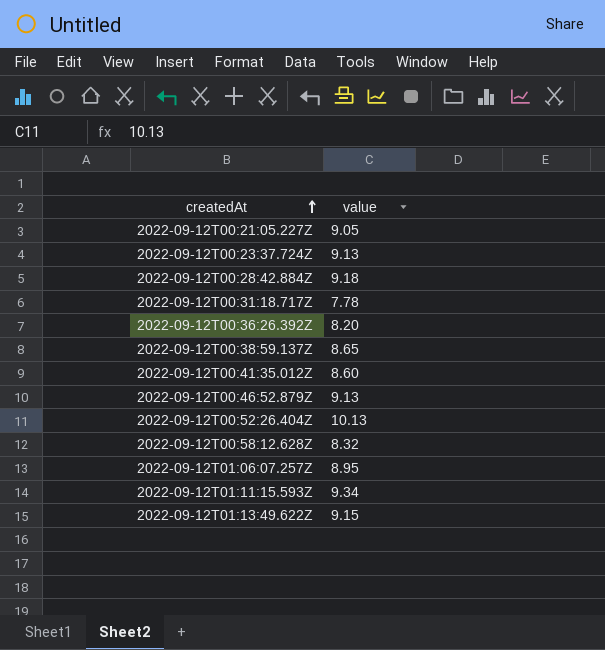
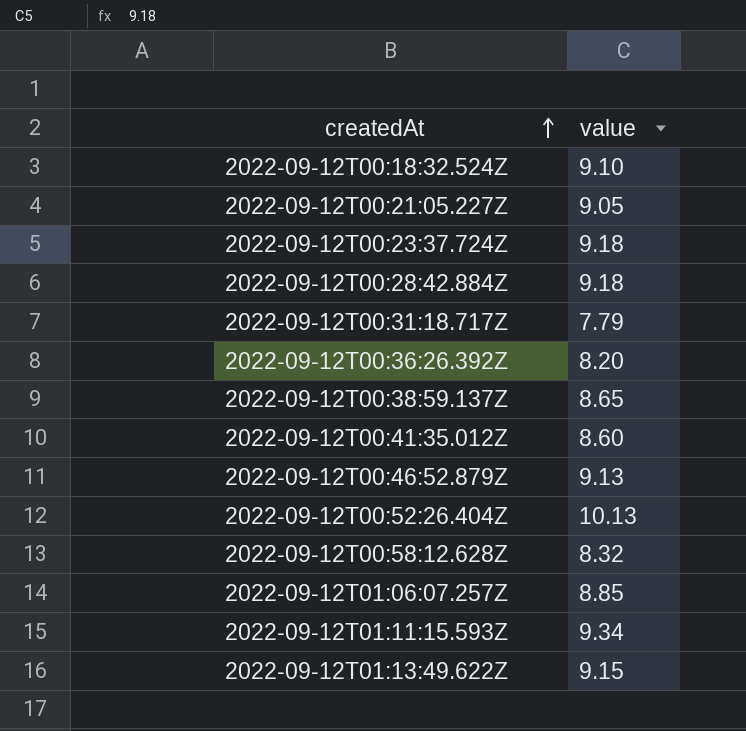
row 2022-09-12T00:18:32.524Z: none -> 9.10
2022-09-12T00:23:37.724Z | value: 9.13 -> 9.18
2022-09-12T00:31:18.717Z | value: 7.78 -> 7.79
2022-09-12T01:06:07.257Z | value: 8.95 -> 8.85

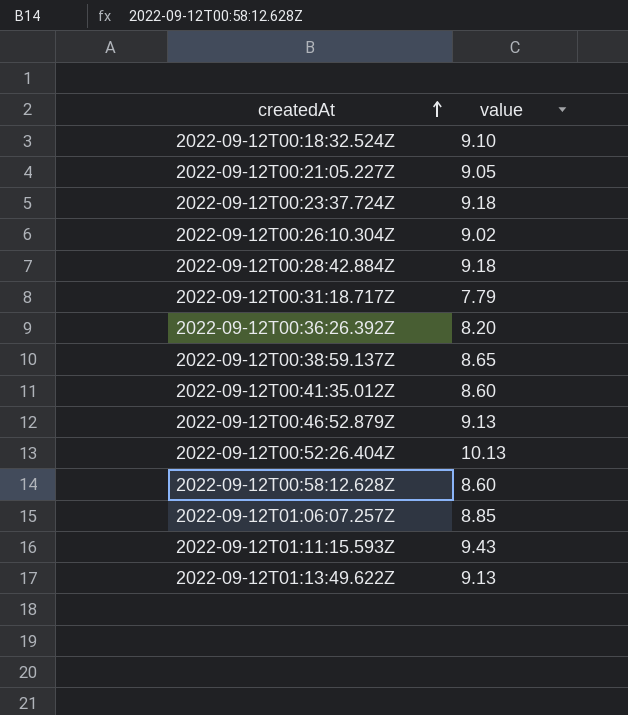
row 2022-09-12T00:26:10.304Z: none -> 9.02
2022-09-12T00:58:12.628Z | value: 8.32 -> 8.60
2022-09-12T01:11:15.593Z | value: 9.34 -> 9.43
2022-09-12T01:13:49.622Z | value: 9.15 -> 9.13

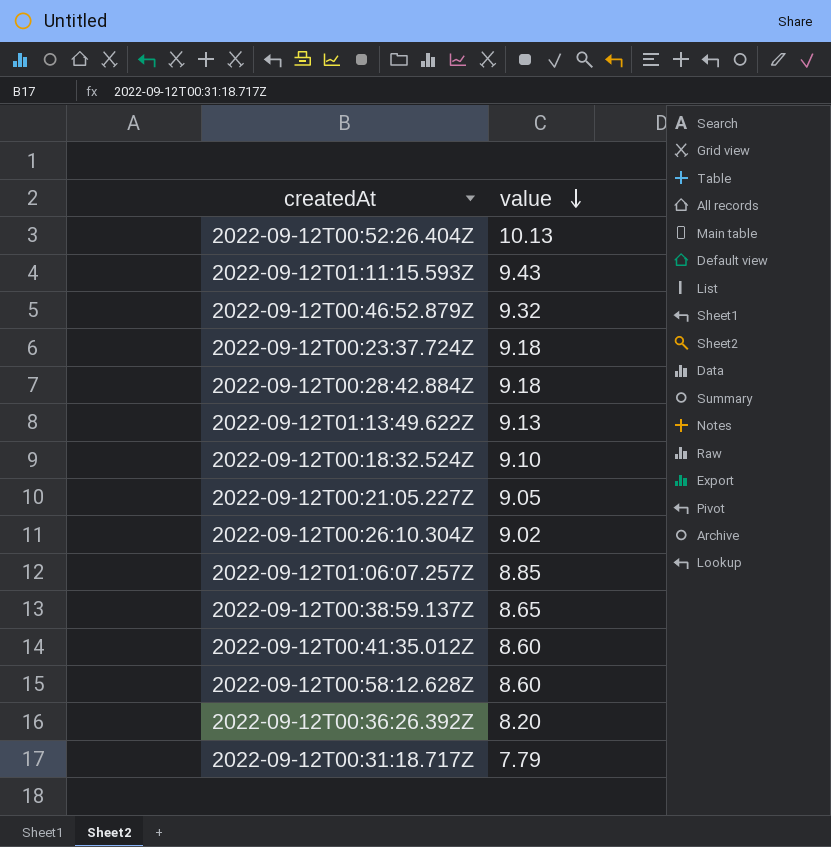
row order: createdAt ascending -> value descending
2022-09-12T00:46:52.879Z | value: 9.13 -> 9.32

